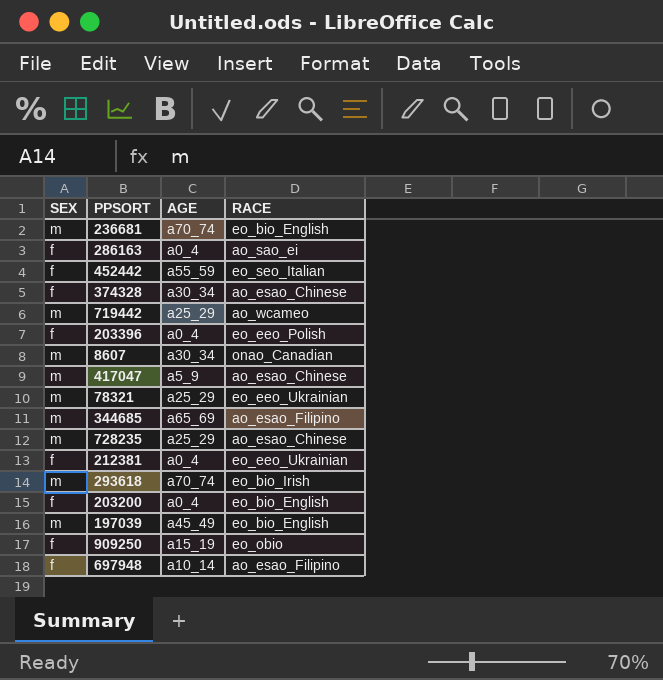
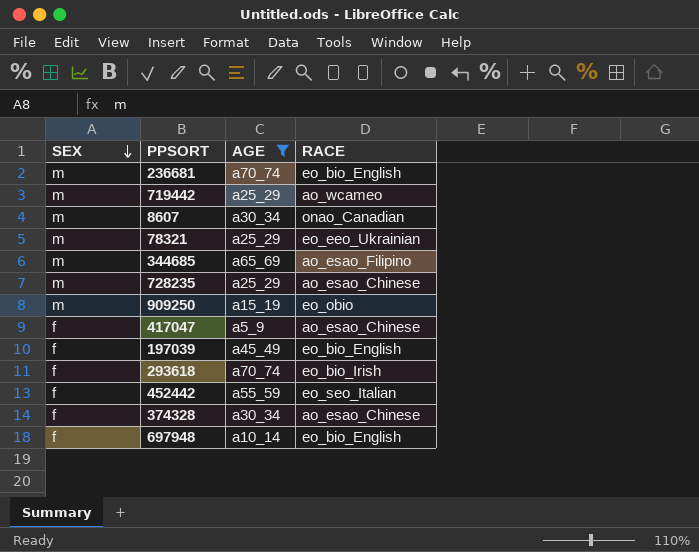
filter: none -> AGE != a0_4
row order: none -> SEX descending
909250 | SEX: f -> m
417047 | SEX: m -> f
197039 | SEX: m -> f
293618 | SEX: m -> f
697948 | RACE: ao_esao_Filipino -> eo_bio_English

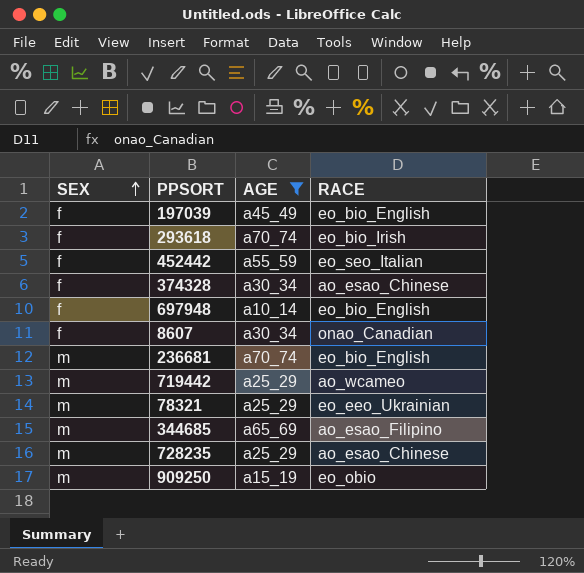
row order: SEX descending -> SEX ascending
row 417047: f | a5_9 | ao_esao_Chinese -> none
8607 | SEX: m -> f

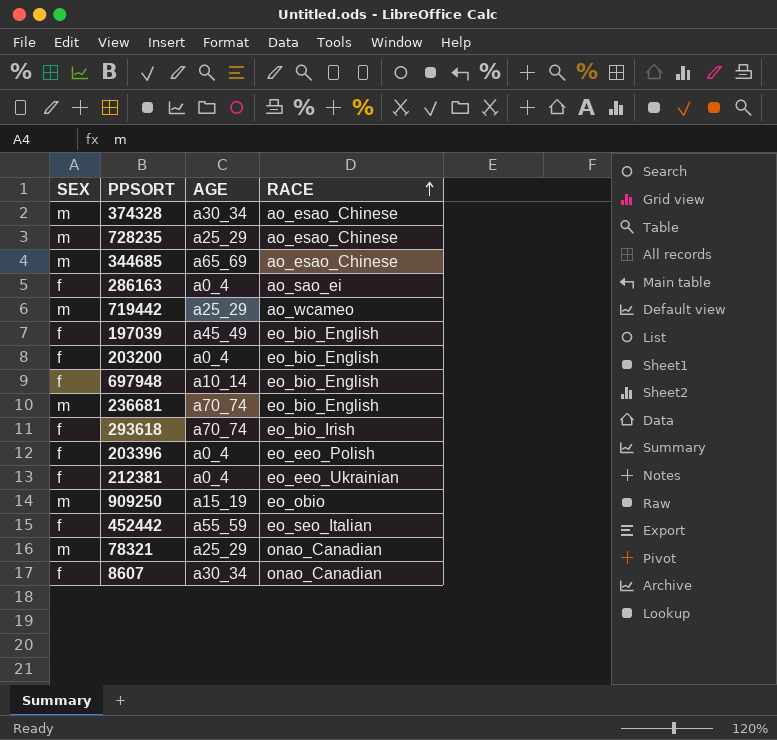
filter: AGE != a0_4 -> none
row order: SEX ascending -> RACE ascending
374328 | SEX: f -> m
344685 | RACE: ao_esao_Filipino -> ao_esao_Chinese
78321 | RACE: eo_eeo_Ukrainian -> onao_Canadian

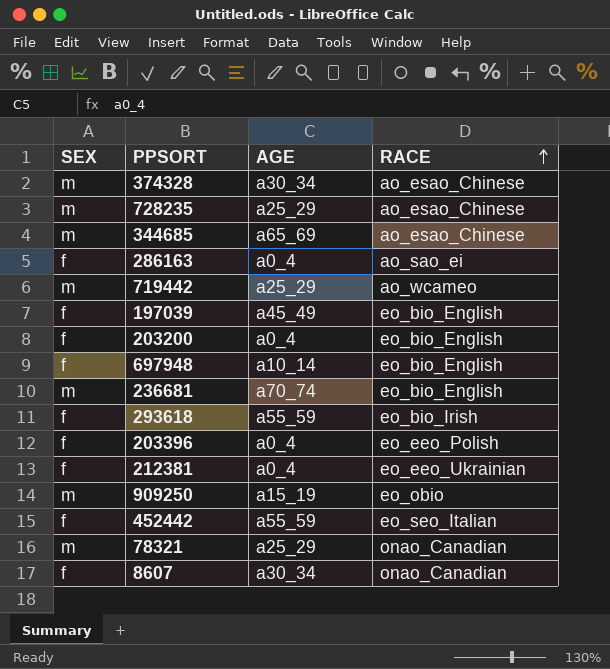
293618 | AGE: a70_74 -> a55_59

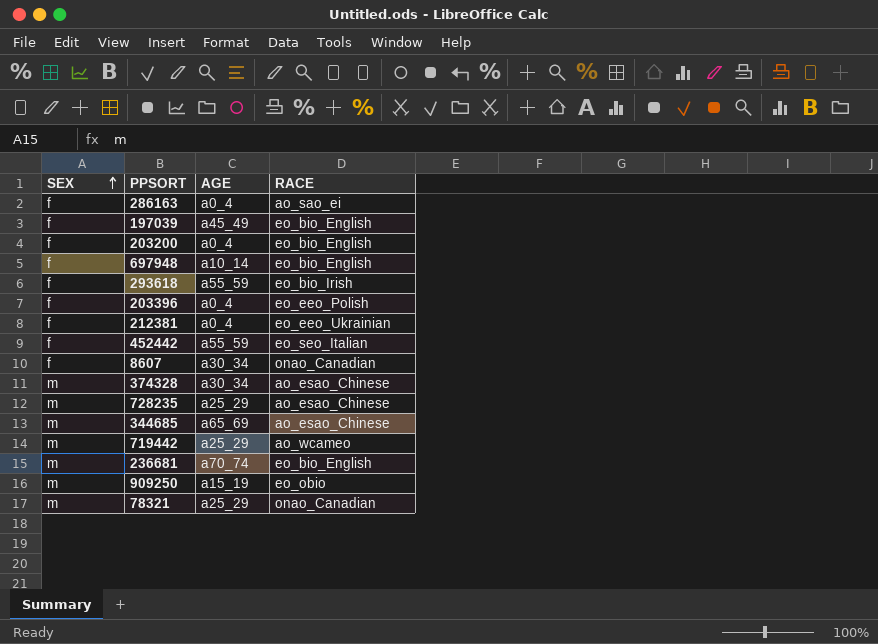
row order: RACE ascending -> SEX ascending

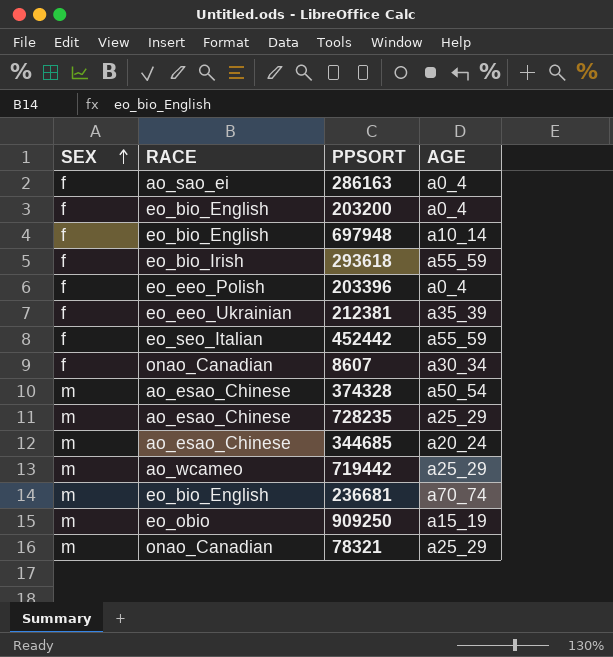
column RACE | position: 4 -> 2
row 197039: f | a45_49 | eo_bio_English -> none
212381 | AGE: a0_4 -> a35_39
374328 | AGE: a30_34 -> a50_54
344685 | AGE: a65_69 -> a20_24

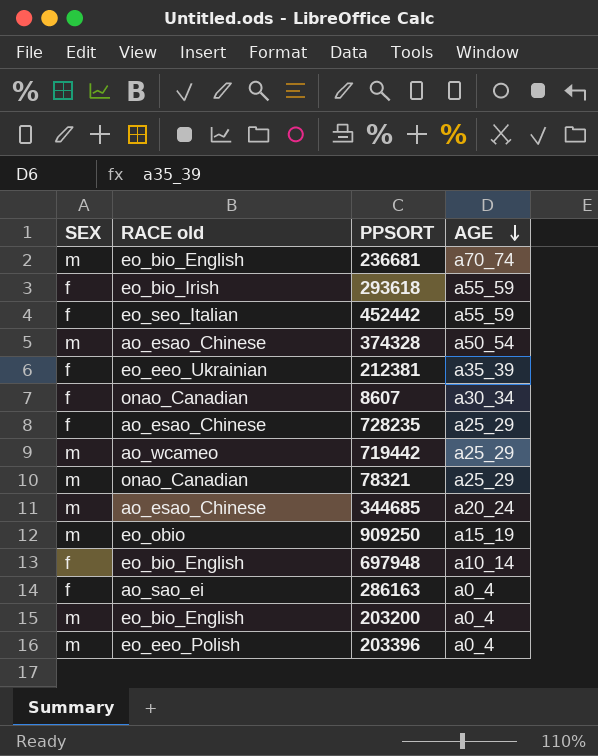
row order: SEX ascending -> AGE descending
column name: RACE -> RACE old
728235 | SEX: m -> f
203200 | SEX: f -> m
203396 | SEX: f -> m

